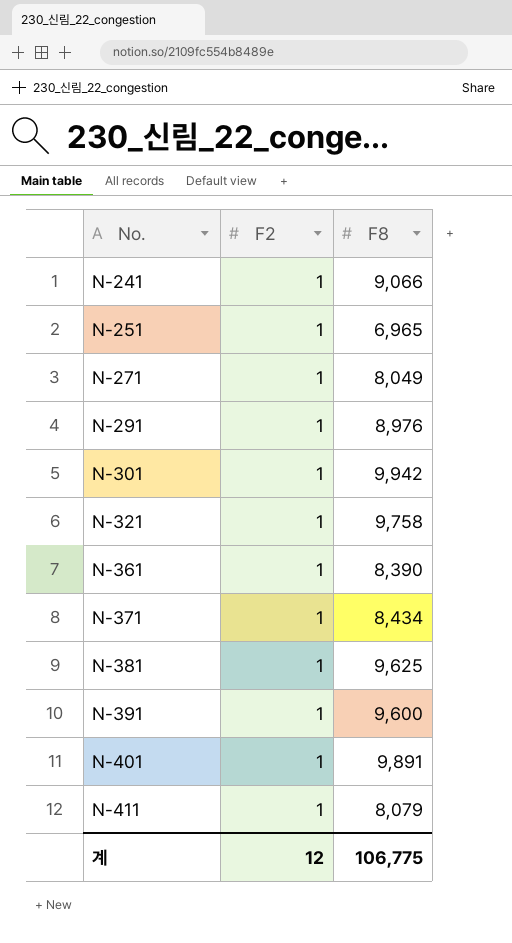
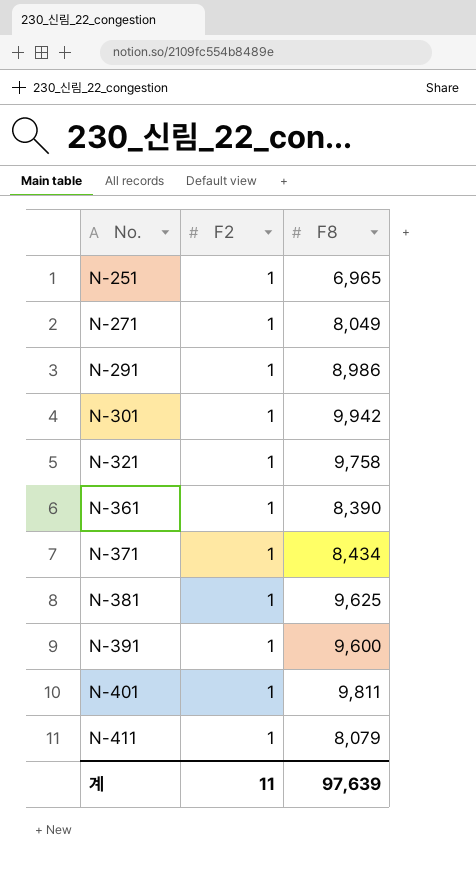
row N-241: 1 | 9,066 -> none
N-291 | F8: 8,976 -> 8,986
N-401 | F8: 9,891 -> 9,811
계 | F2: 12 -> 11
계 | F8: 106,775 -> 97,639

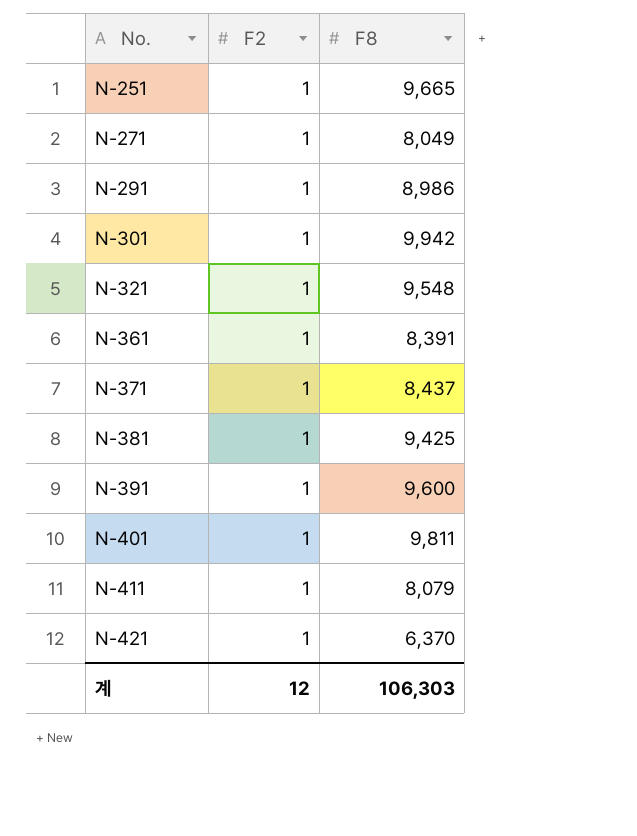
N-251 | F8: 6,965 -> 9,665
N-321 | F8: 9,758 -> 9,548
N-361 | F8: 8,390 -> 8,391
N-371 | F8: 8,434 -> 8,437
N-381 | F8: 9,625 -> 9,425
row N-421: none -> 1 | 6,370
계 | F2: 11 -> 12
계 | F8: 97,639 -> 106,303

